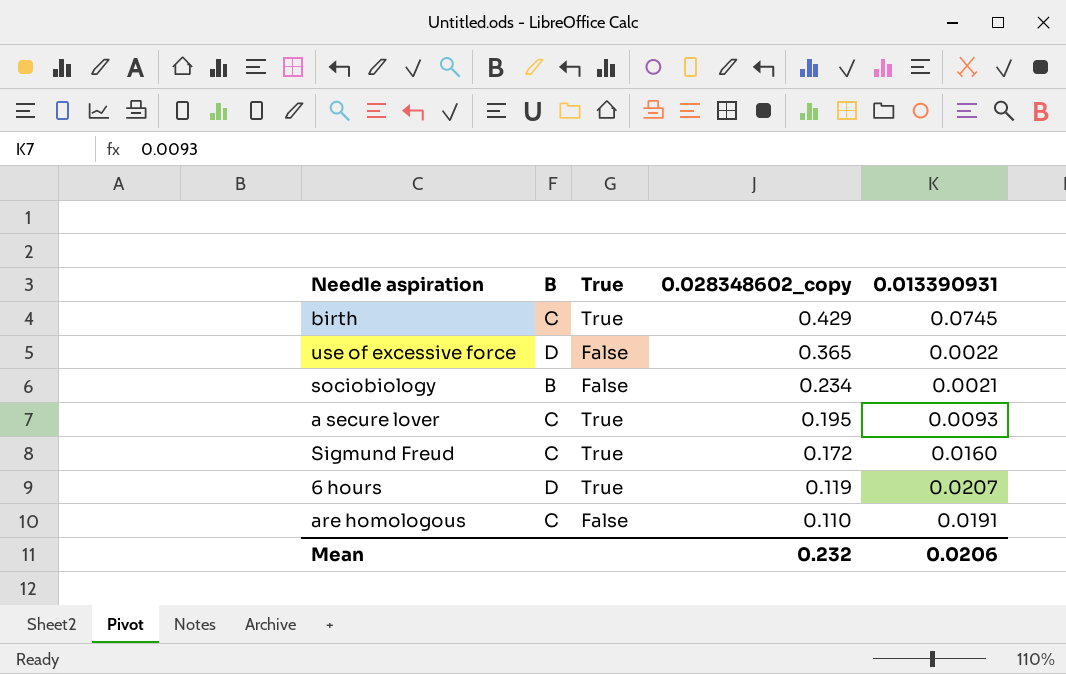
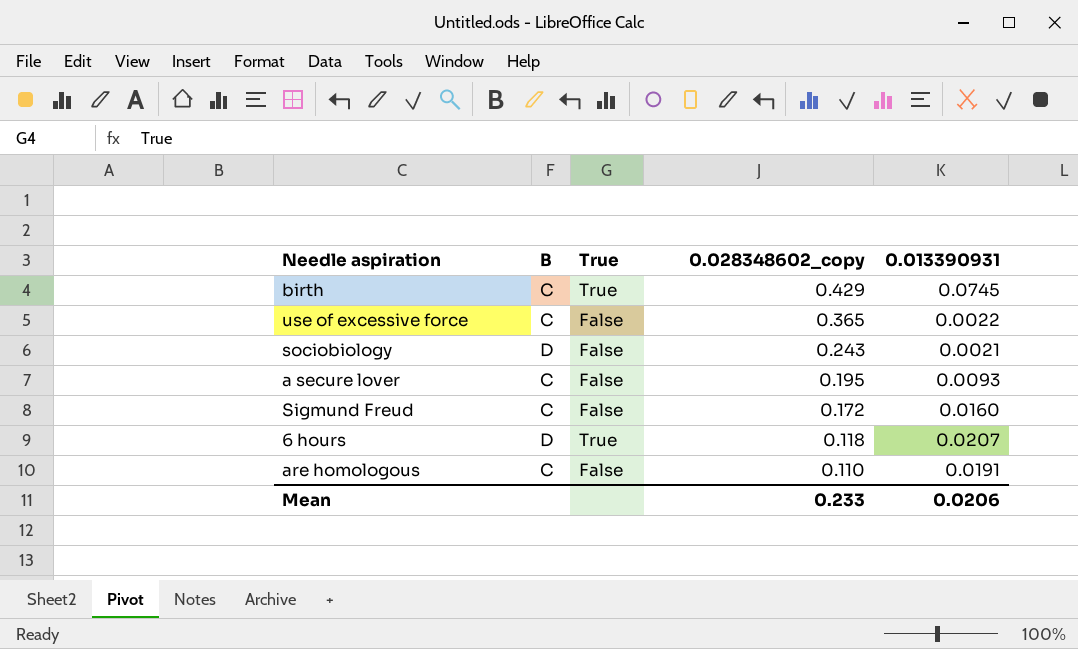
use of excessive force | B: D -> C
sociobiology | B: B -> D
sociobiology | 0.028348602_copy: 0.234 -> 0.243
a secure lover | True: True -> False
Sigmund Freud | True: True -> False
6 hours | 0.028348602_copy: 0.119 -> 0.118
Mean | 0.028348602_copy: 0.232 -> 0.233

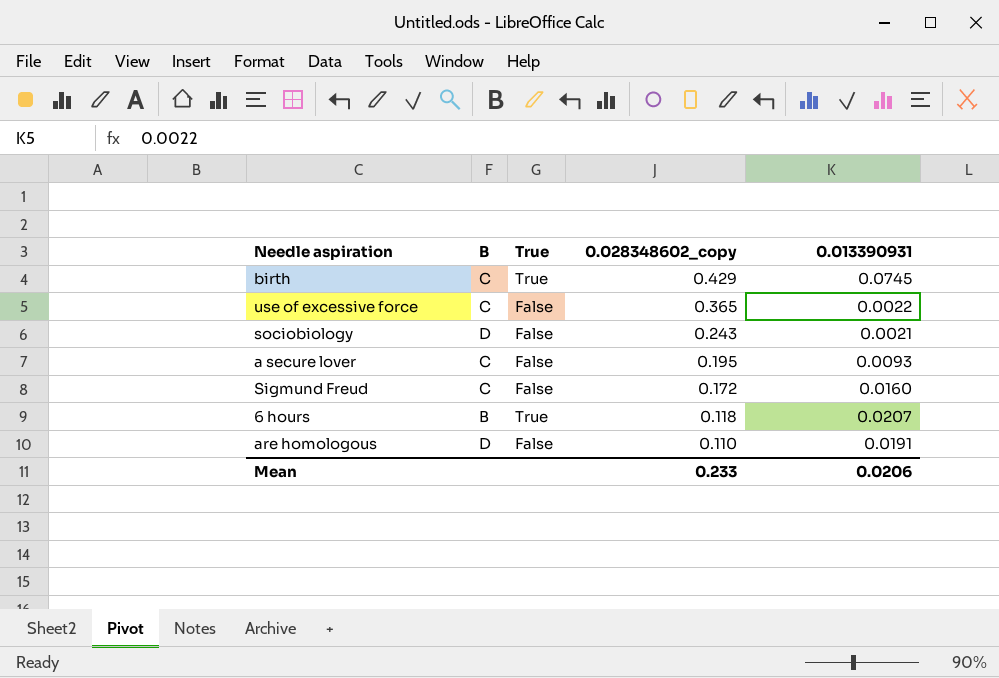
6 hours | B: D -> B
are homologous | B: C -> D

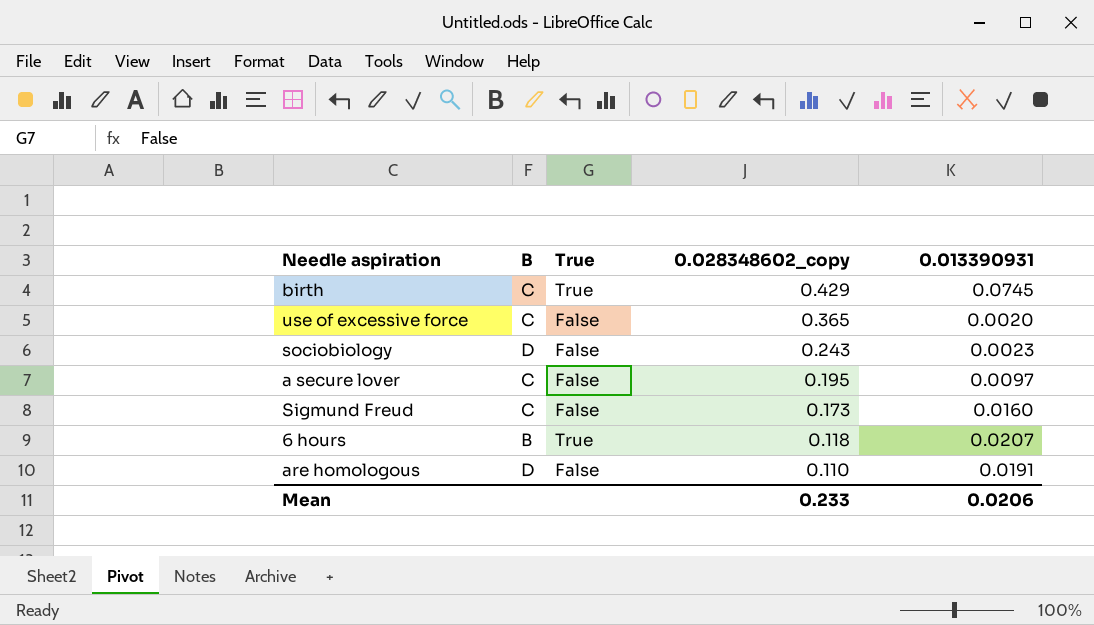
use of excessive force | 0.013390931: 0.0022 -> 0.0020
sociobiology | 0.013390931: 0.0021 -> 0.0023
a secure lover | 0.013390931: 0.0093 -> 0.0097
Sigmund Freud | 0.028348602_copy: 0.172 -> 0.173

